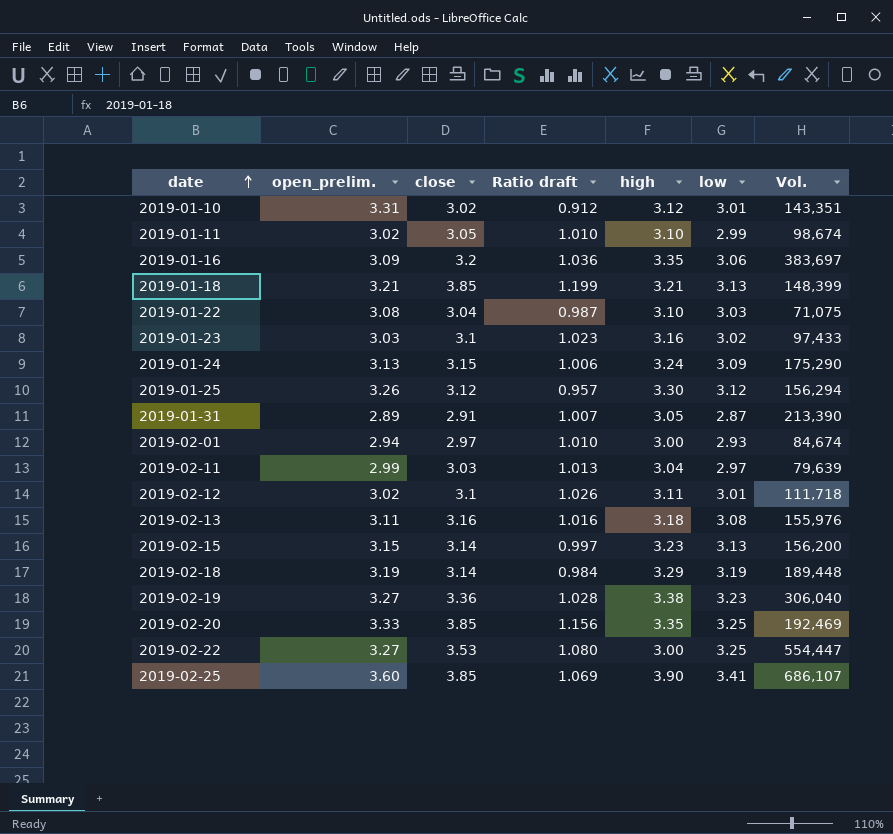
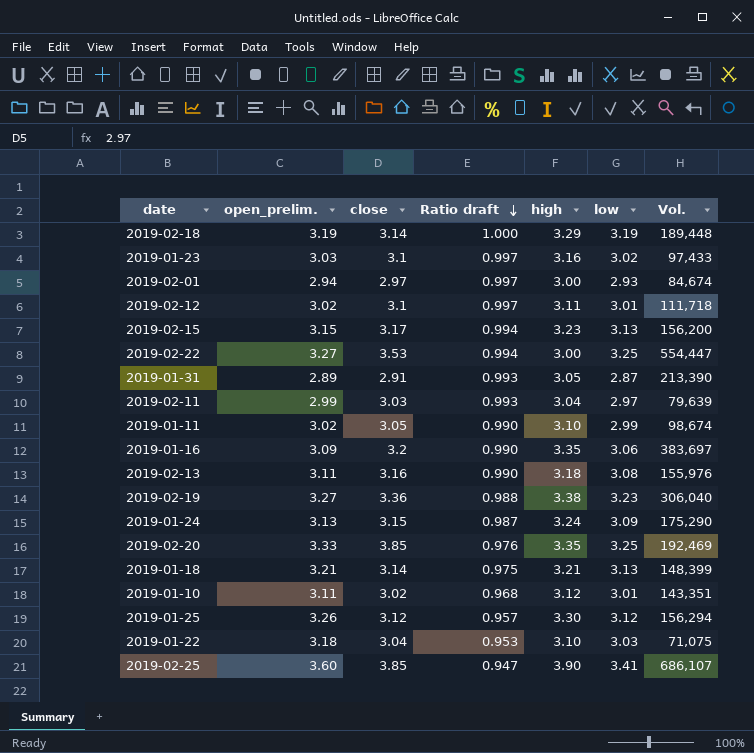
row order: date ascending -> Ratio draft descending
column Ratio draft | formula: [close] / [open_prelim.] -> [low] / [open_prelim.]
2019-02-15 | close: 3.14 -> 3.17
2019-01-18 | close: 3.85 -> 3.14
2019-01-10 | open_prelim.: 3.31 -> 3.11
2019-01-22 | open_prelim.: 3.08 -> 3.18

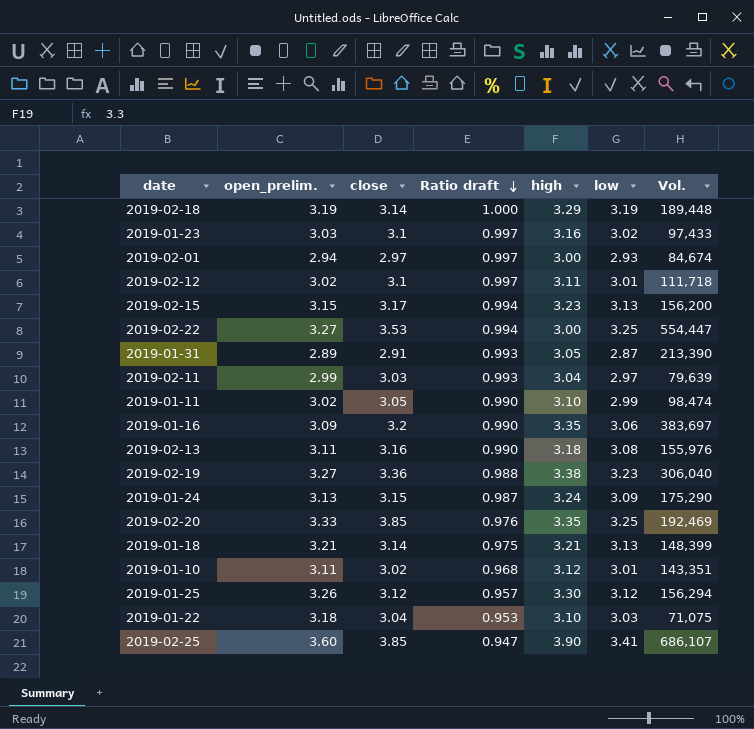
2019-01-11 | Vol.: 98,674 -> 98,474

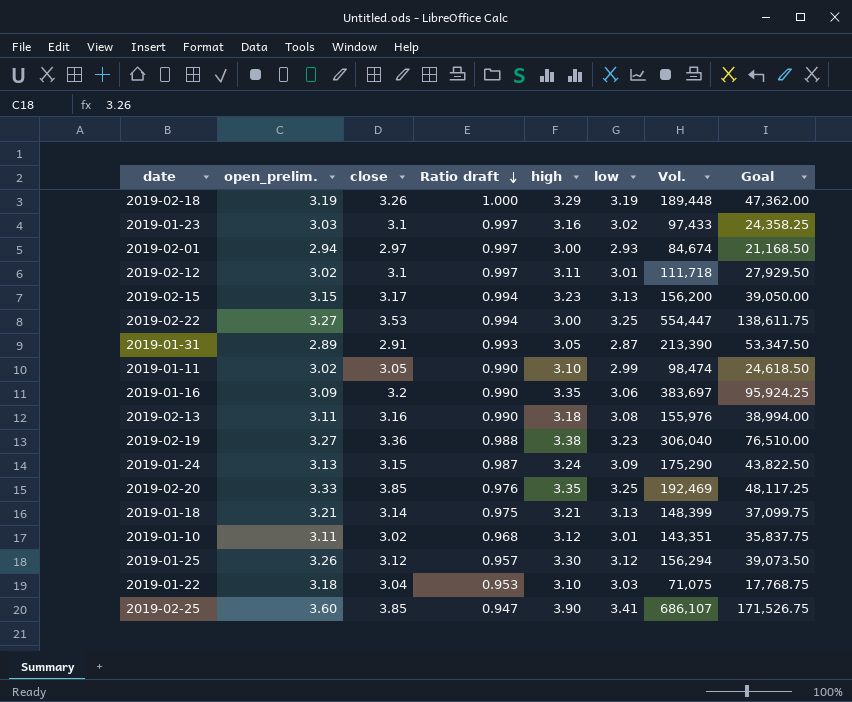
column Goal | formula: none -> [Vol.] * 0.25
row 2019-02-11: 2.99 | 3.03 | 0.993 | 3.04 | 2.97 | 79,639 -> none
2019-02-18 | close: 3.14 -> 3.26

